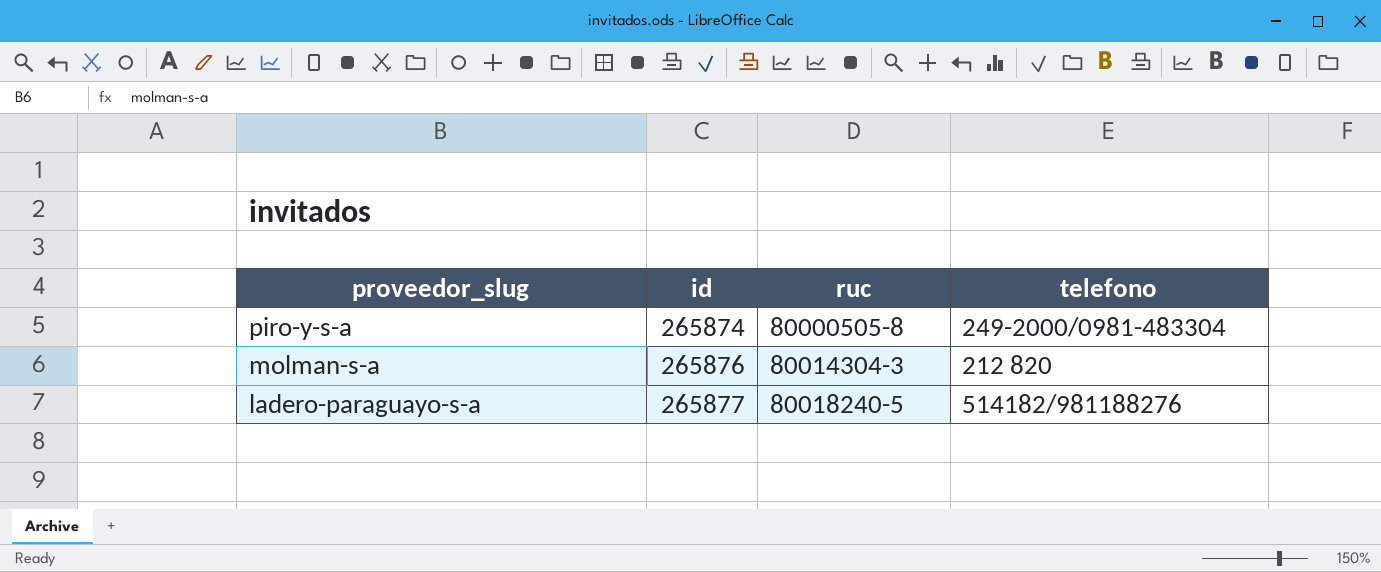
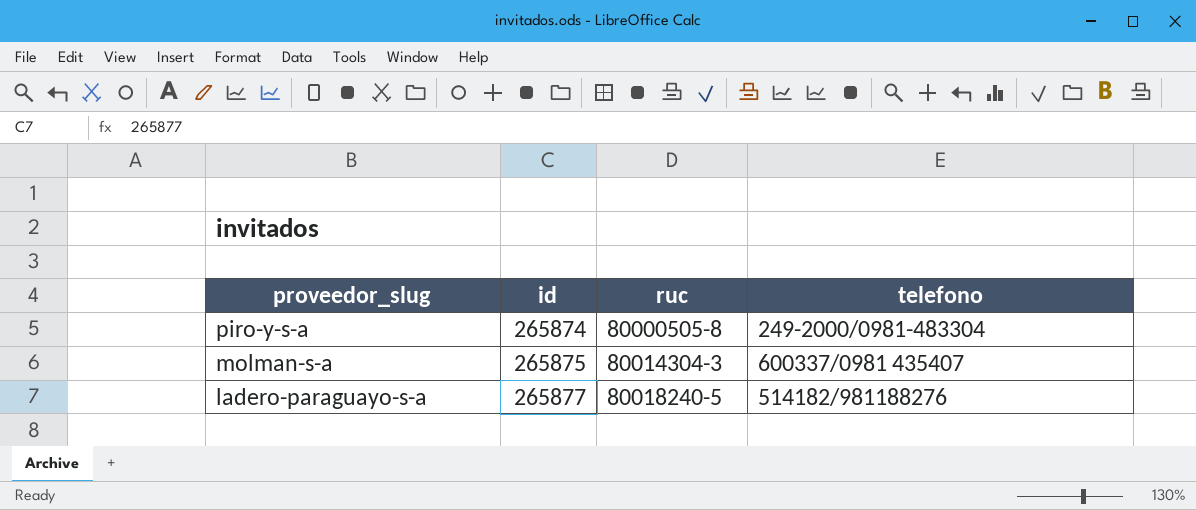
molman-s-a | id: 265876 -> 265875
molman-s-a | telefono: 212 820 -> 600337/0981 435407

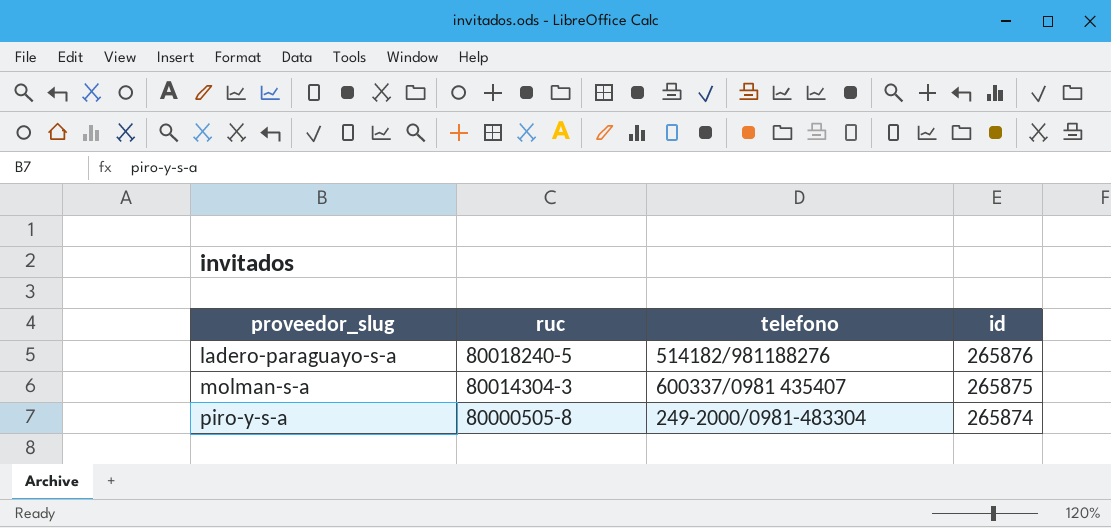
row order: proveedor_slug descending -> proveedor_slug ascending
column id | position: 2 -> 4
ladero-paraguayo-s-a | id: 265877 -> 265876

